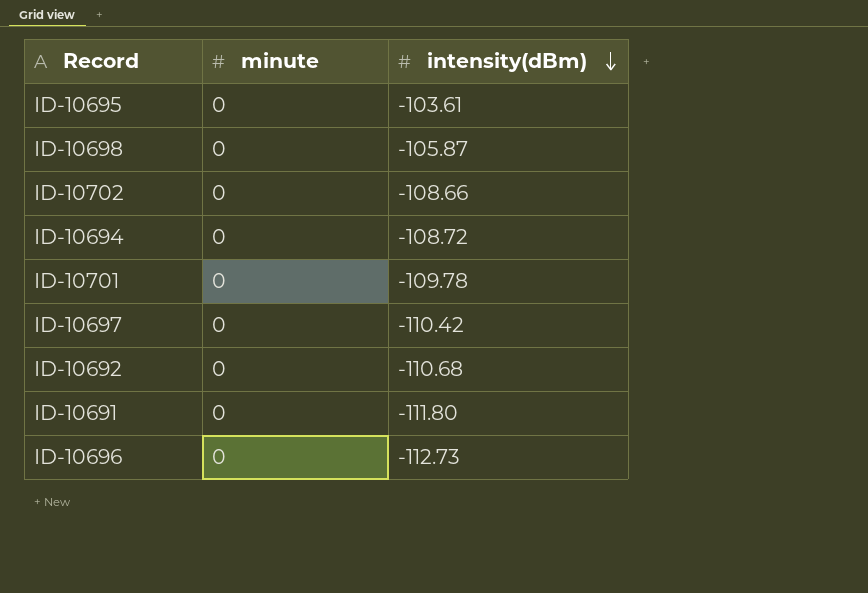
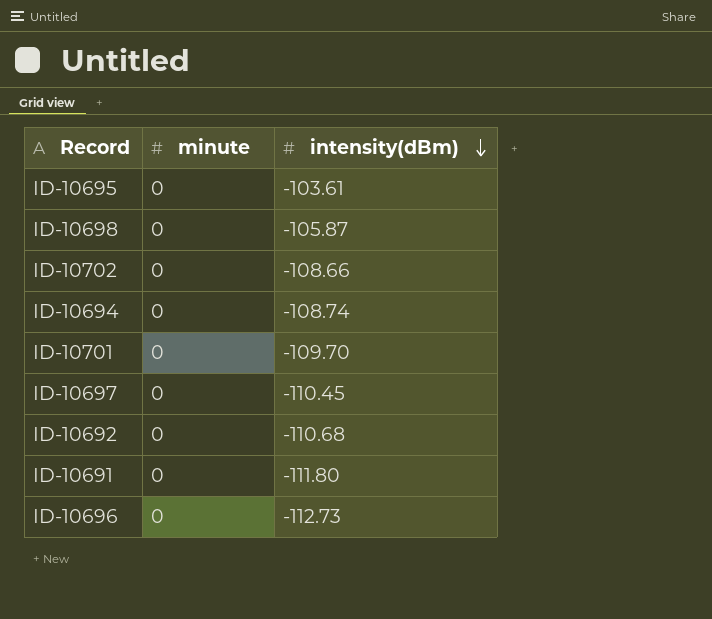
ID-10694 | intensity(dBm): -108.72 -> -108.74
ID-10701 | intensity(dBm): -109.78 -> -109.70
ID-10697 | intensity(dBm): -110.42 -> -110.45

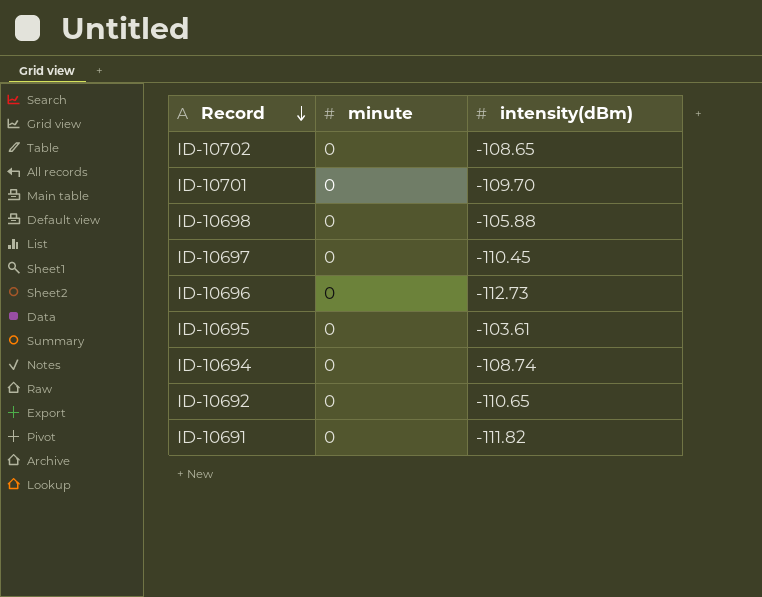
row order: intensity(dBm) descending -> Record descending
ID-10702 | intensity(dBm): -108.66 -> -108.65
ID-10698 | intensity(dBm): -105.87 -> -105.88
ID-10692 | intensity(dBm): -110.68 -> -110.65
ID-10691 | intensity(dBm): -111.80 -> -111.82

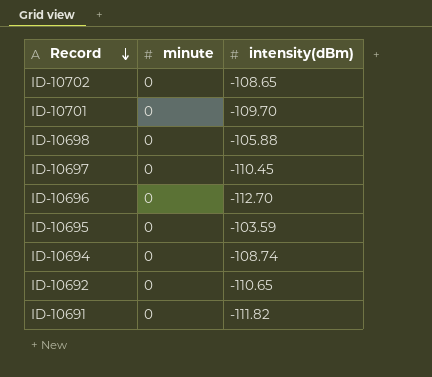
ID-10696 | intensity(dBm): -112.73 -> -112.70
ID-10695 | intensity(dBm): -103.61 -> -103.59

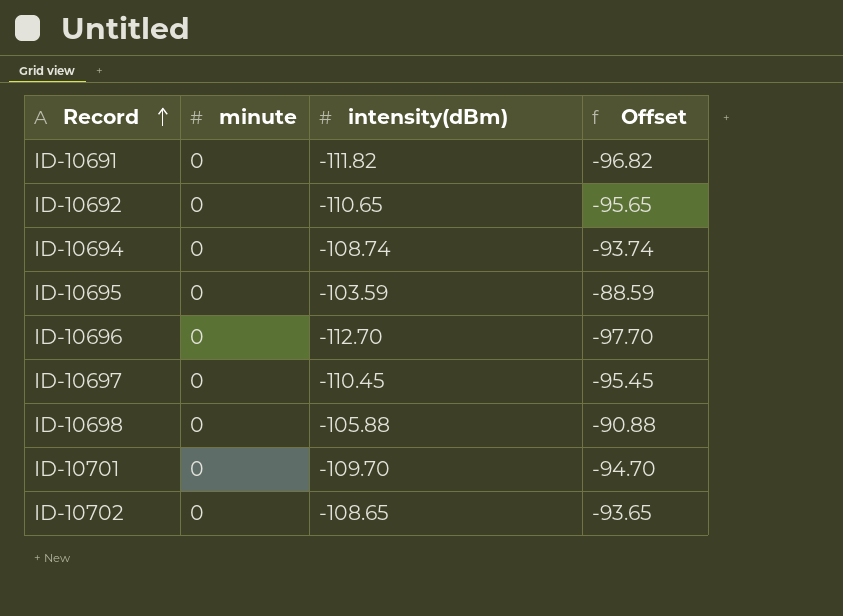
row order: Record descending -> Record ascending
column Offset | formula: none -> [intensity(dBm)] + 15

